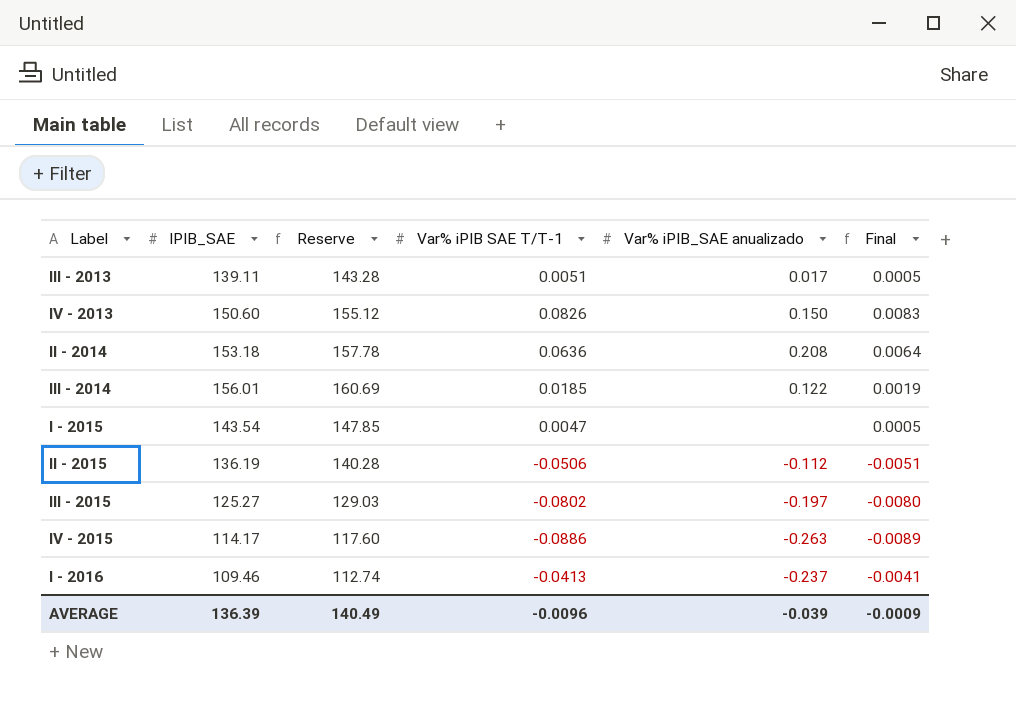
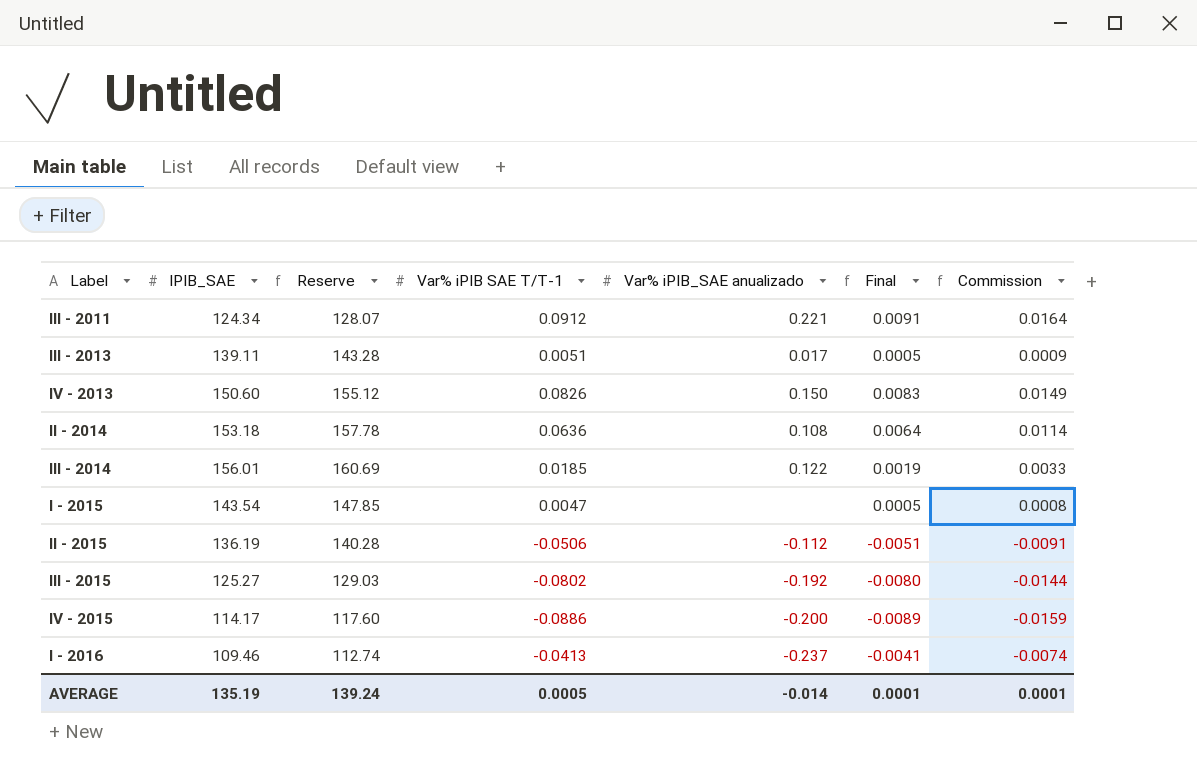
column Commission | formula: none -> [Var% iPIB SAE T/T-1] * 0.18
row III - 2011: none -> 124.34 | 128.07 | 0.0912 | 0.221 | 0.0091 | 0.0164
II - 2014 | Var% iPIB_SAE anualizado: 0.208 -> 0.108
III - 2015 | Var% iPIB_SAE anualizado: -0.197 -> -0.192
IV - 2015 | Var% iPIB_SAE anualizado: -0.263 -> -0.200
AVERAGE | IPIB_SAE: 136.39 -> 135.19
AVERAGE | Reserve: 140.49 -> 139.24
AVERAGE | Var% iPIB SAE T/T-1: -0.0096 -> 0.0005
AVERAGE | Var% iPIB_SAE anualizado: -0.039 -> -0.014
AVERAGE | Final: -0.0009 -> 0.0001

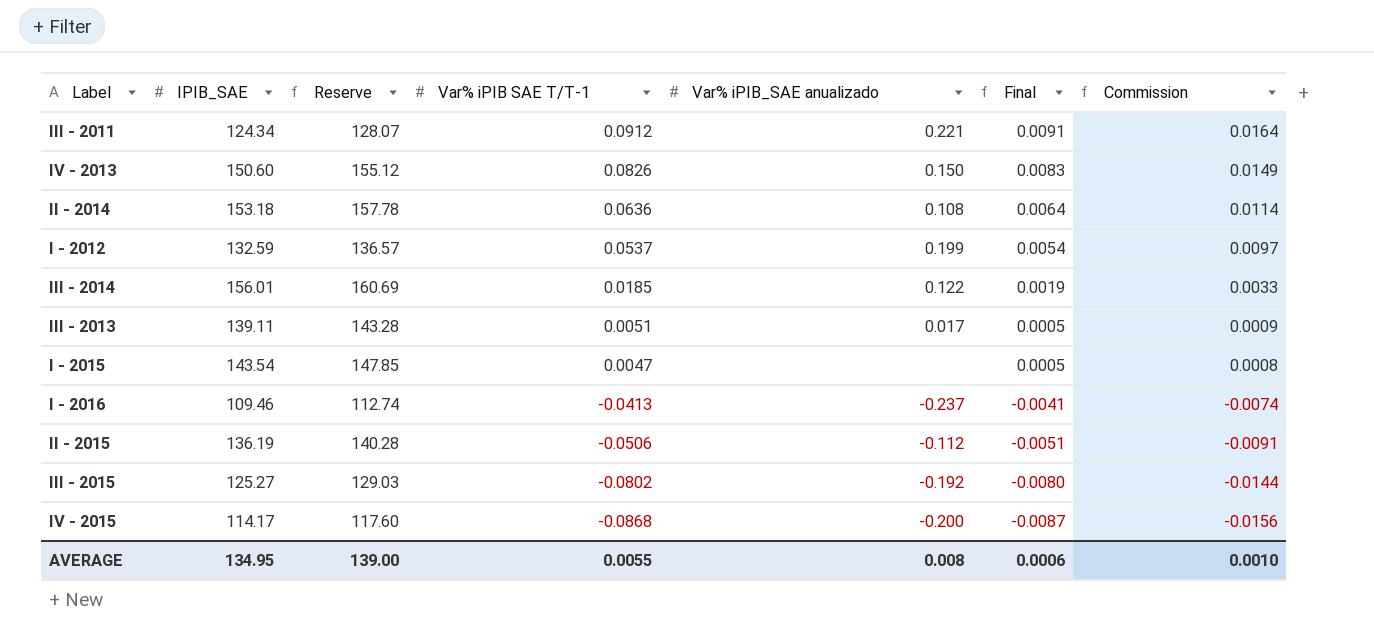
row order: none -> Var% iPIB SAE T/T-1 descending
row I - 2012: none -> 132.59 | 136.57 | 0.0537 | 0.199 | 0.0054 | 0.0097
IV - 2015 | Var% iPIB SAE T/T-1: -0.0886 -> -0.0868
IV - 2015 | Final: -0.0089 -> -0.0087
IV - 2015 | Commission: -0.0159 -> -0.0156
AVERAGE | IPIB_SAE: 135.19 -> 134.95
AVERAGE | Reserve: 139.24 -> 139.00
AVERAGE | Var% iPIB SAE T/T-1: 0.0005 -> 0.0055
AVERAGE | Var% iPIB_SAE anualizado: -0.014 -> 0.008
AVERAGE | Final: 0.0001 -> 0.0006
AVERAGE | Commission: 0.0001 -> 0.0010

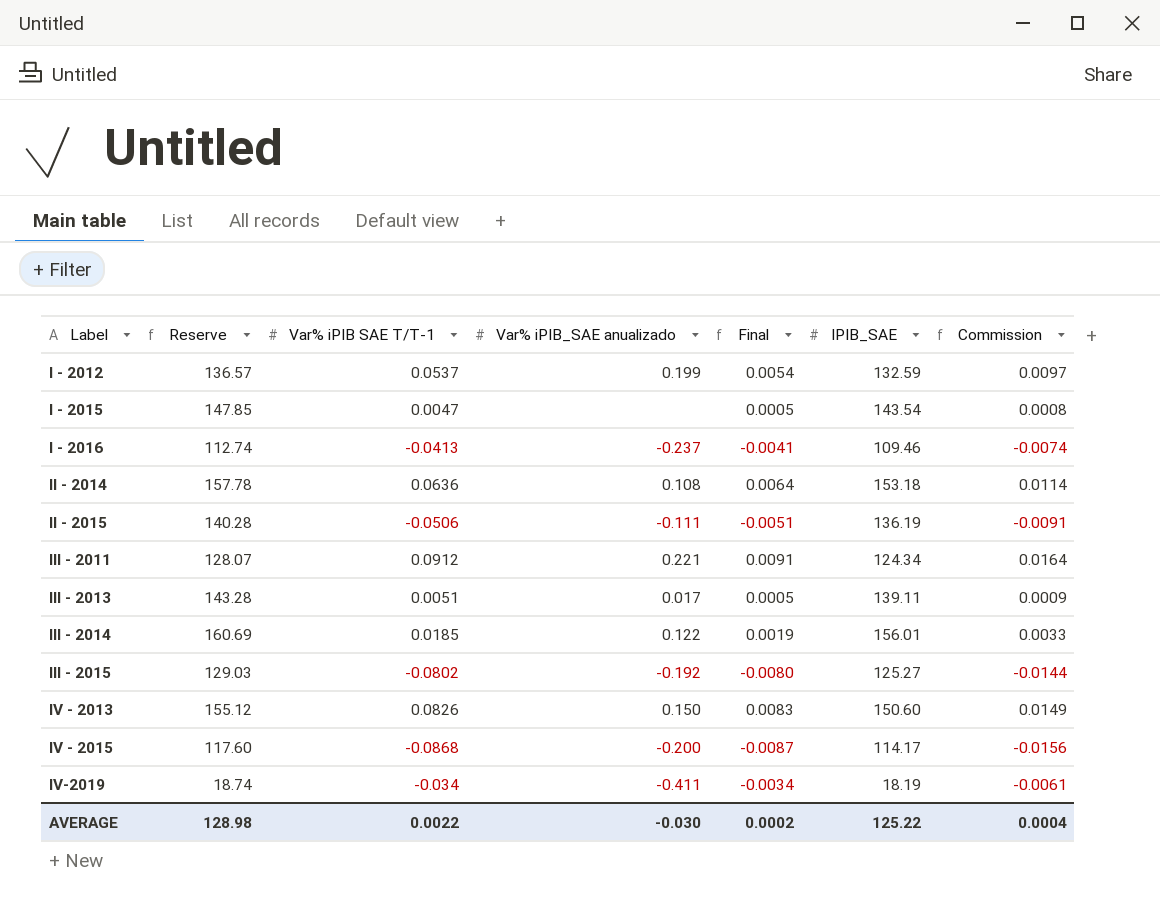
row order: Var% iPIB SAE T/T-1 descending -> Label ascending
column IPIB_SAE | position: 2 -> 6
II - 2015 | Var% iPIB_SAE anualizado: -0.112 -> -0.111
row IV-2019: none -> 18.74 | -0.034 | -0.411 | -0.0034 | 18.19 | -0.0061
AVERAGE | Reserve: 139.00 -> 128.98
AVERAGE | Var% iPIB SAE T/T-1: 0.0055 -> 0.0022
AVERAGE | Var% iPIB_SAE anualizado: 0.008 -> -0.030
AVERAGE | Final: 0.0006 -> 0.0002
AVERAGE | IPIB_SAE: 134.95 -> 125.22
AVERAGE | Commission: 0.0010 -> 0.0004

